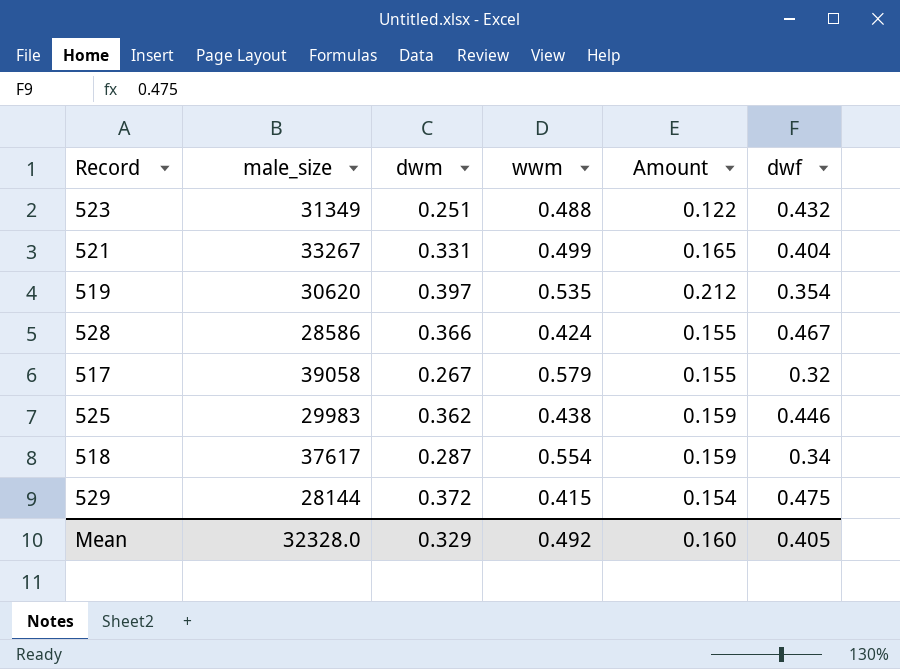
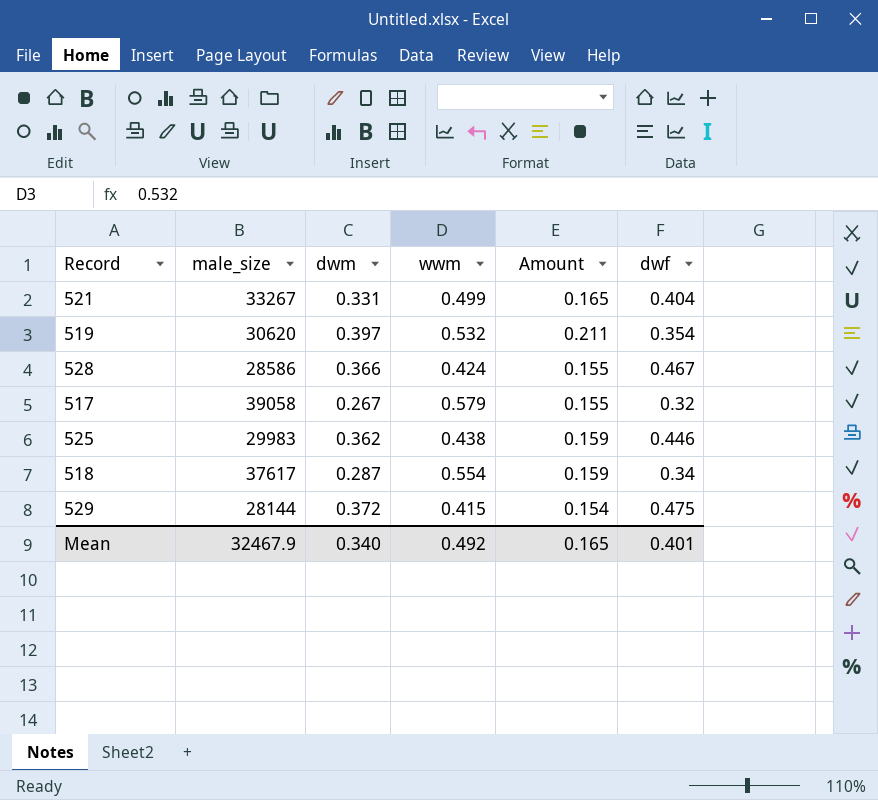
row 523: 31349 | 0.251 | 0.488 | 0.122 | 0.432 -> none
519 | wwm: 0.535 -> 0.532
519 | Amount: 0.212 -> 0.211
Mean | male_size: 32328.0 -> 32467.9
Mean | dwm: 0.329 -> 0.340
Mean | Amount: 0.160 -> 0.165
Mean | dwf: 0.405 -> 0.401

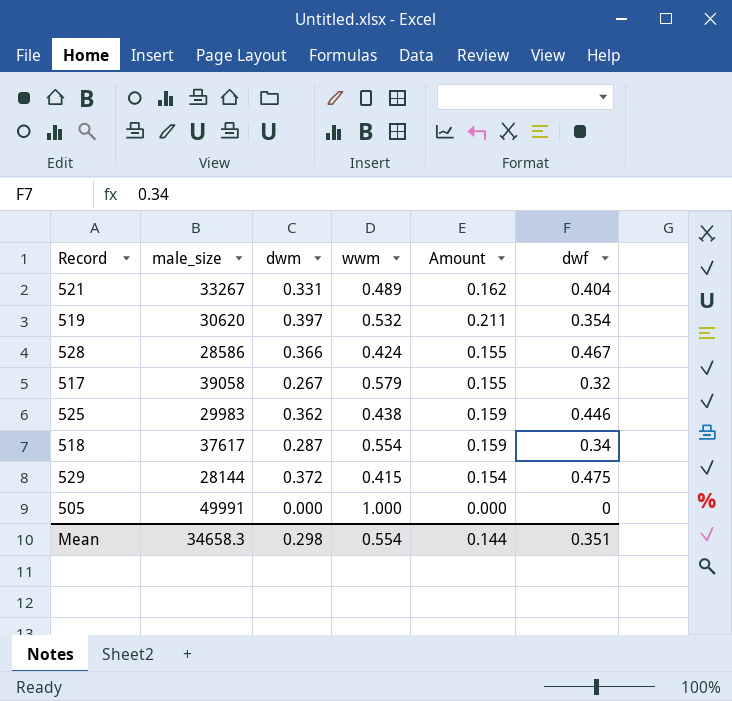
521 | wwm: 0.499 -> 0.489
521 | Amount: 0.165 -> 0.162
row 505: none -> 49991 | 0.000 | 1.000 | 0.000 | 0
Mean | male_size: 32467.9 -> 34658.3
Mean | dwm: 0.340 -> 0.298
Mean | wwm: 0.492 -> 0.554
Mean | Amount: 0.165 -> 0.144
Mean | dwf: 0.401 -> 0.351

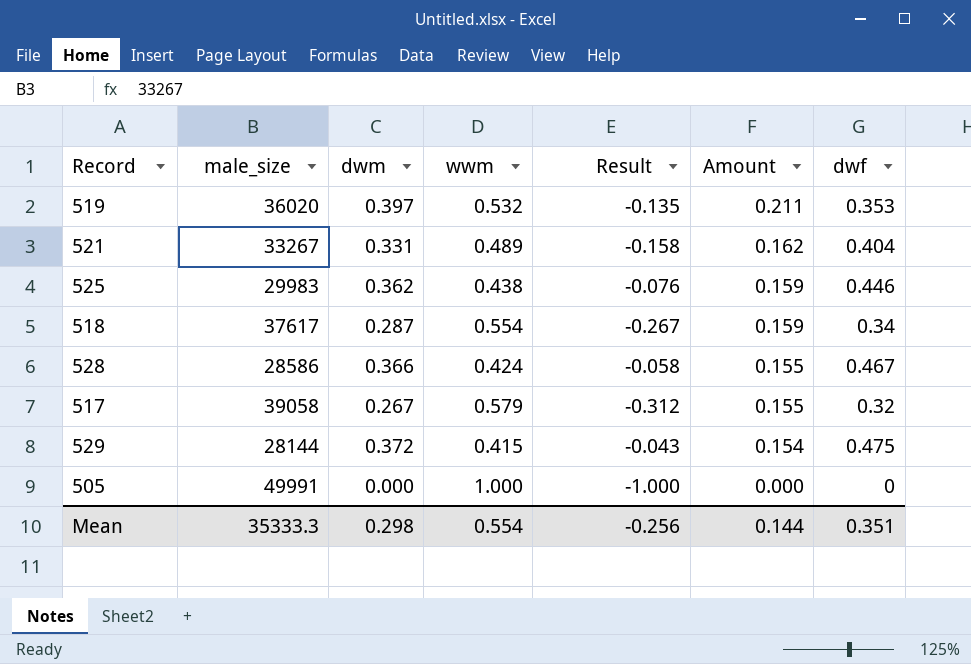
row order: none -> Amount descending
column Result | formula: none -> [dwm] - [wwm]
519 | male_size: 30620 -> 36020
519 | dwf: 0.354 -> 0.353
Mean | male_size: 34658.3 -> 35333.3

